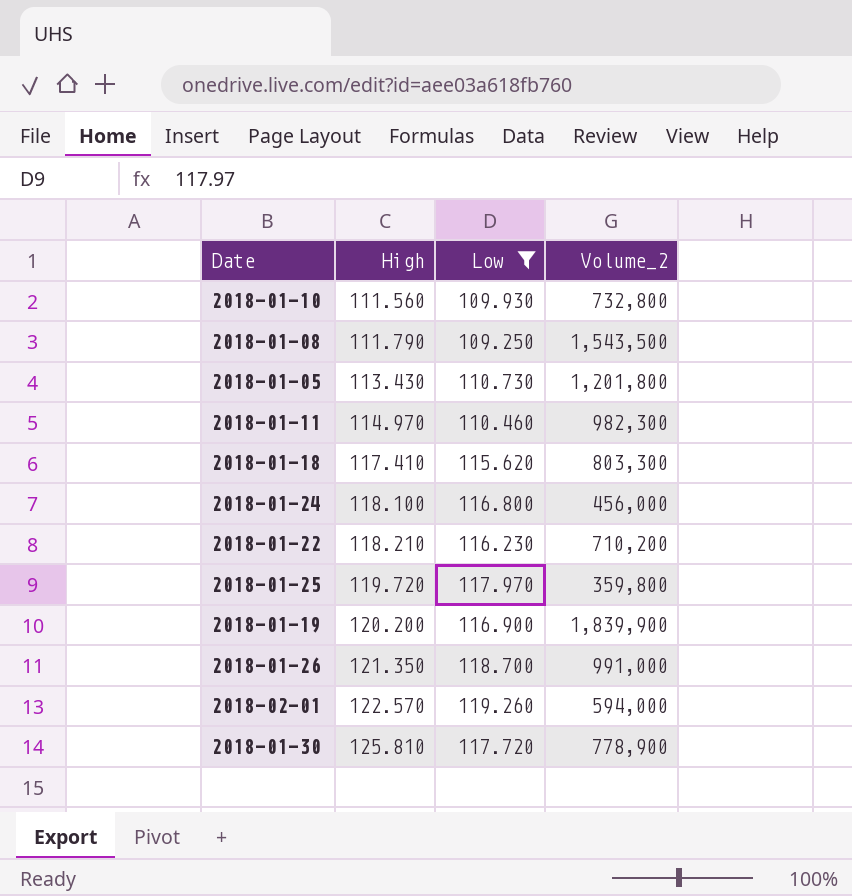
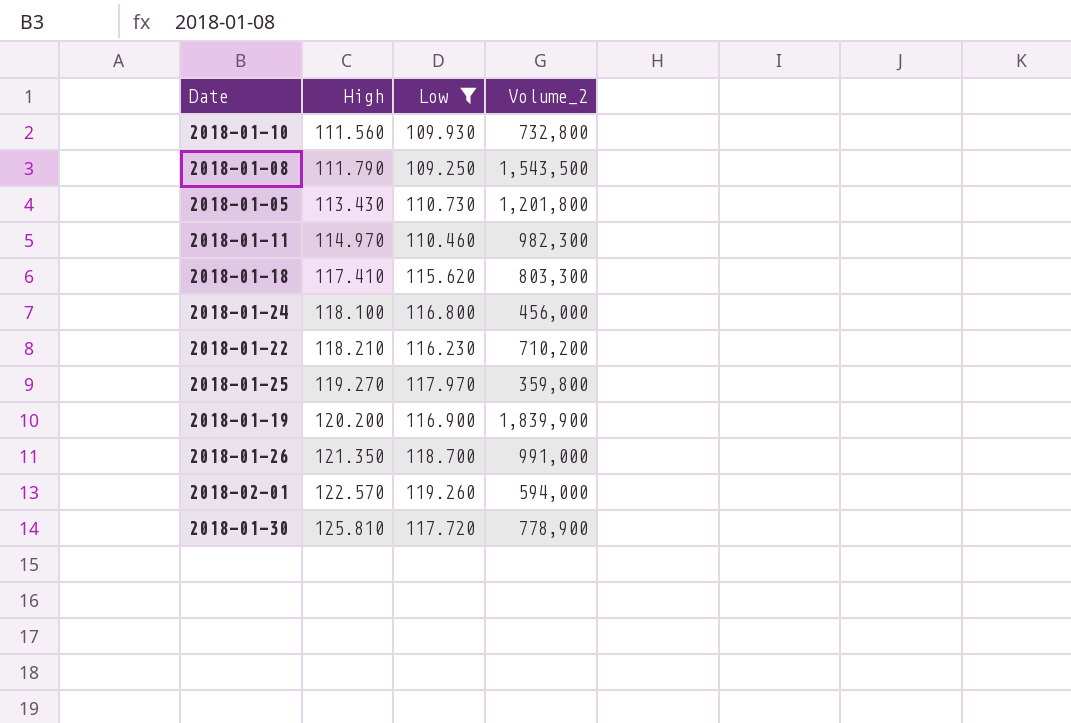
2018-01-25 | High: 119.720 -> 119.270

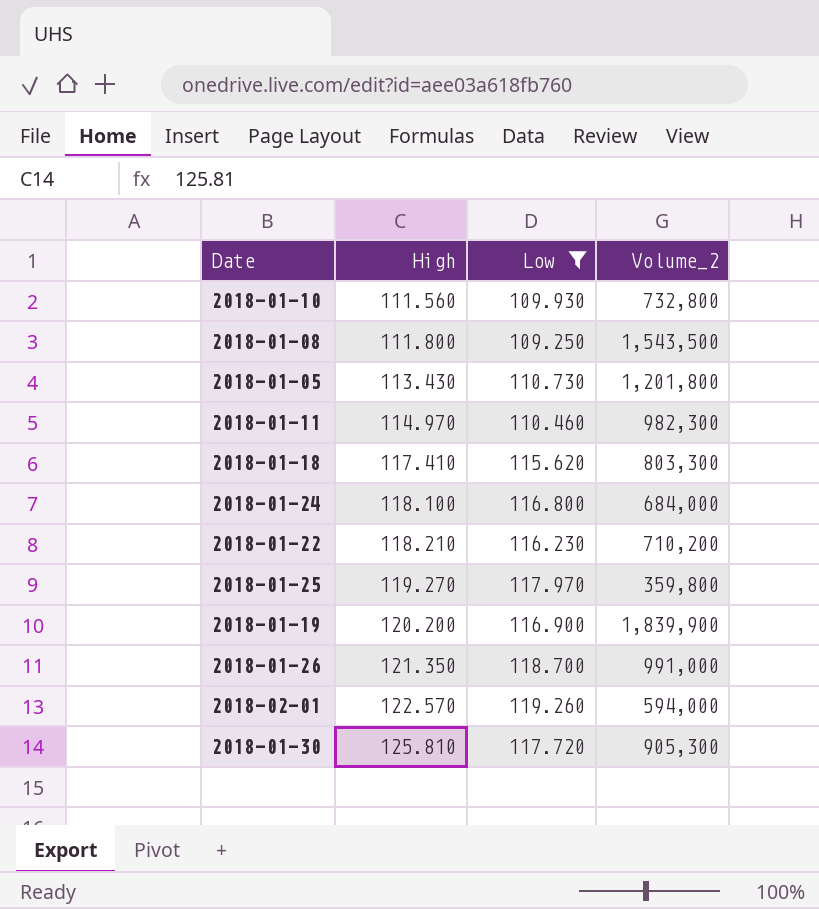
2018-01-08 | High: 111.790 -> 111.800
2018-01-24 | Volume_2: 456,000 -> 684,000
2018-01-30 | Volume_2: 778,900 -> 905,300

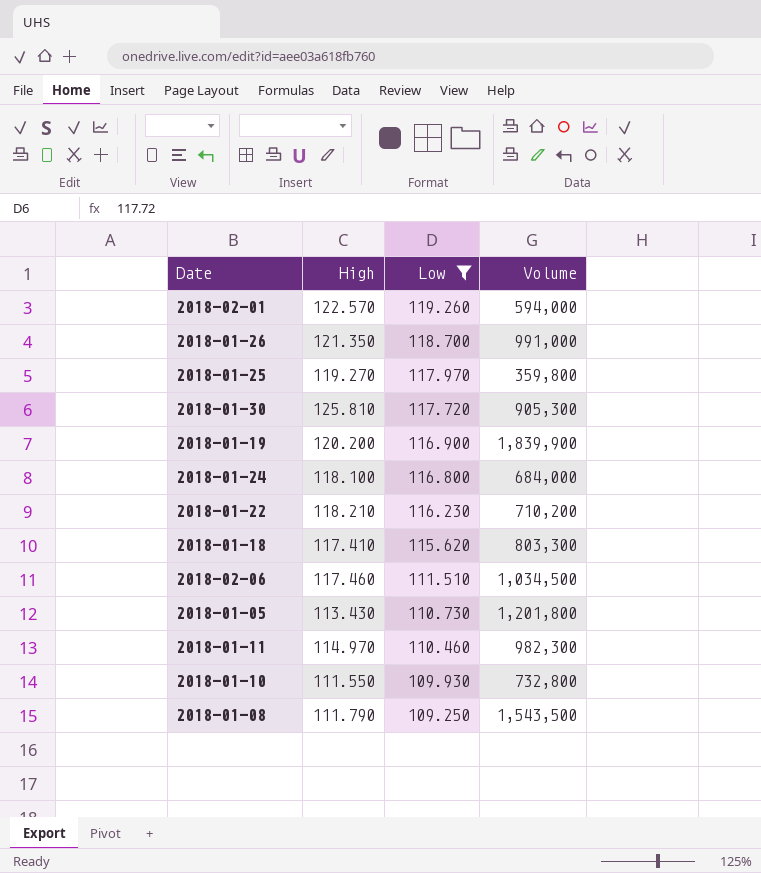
row order: High ascending -> Low descending
column name: Volume_2 -> Volume
row 2018-02-06: none -> 117.460 | 111.510 | 1,034,500
2018-01-10 | High: 111.560 -> 111.550
2018-01-08 | High: 111.800 -> 111.790

